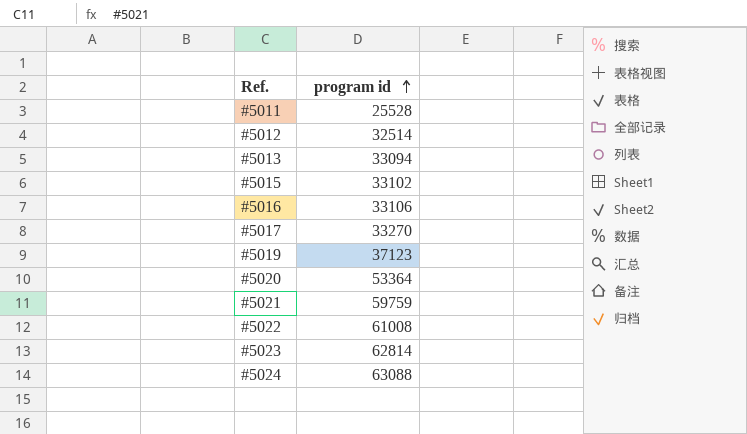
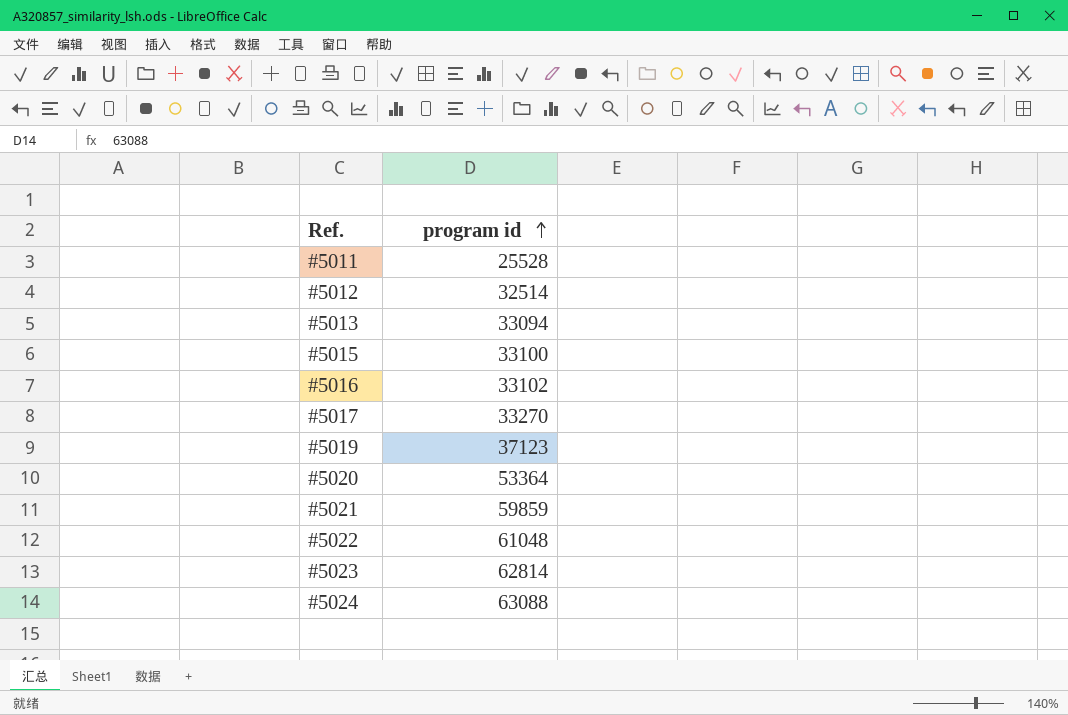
#5015 | program id: 33102 -> 33100
#5016 | program id: 33106 -> 33102
#5021 | program id: 59759 -> 59859
#5022 | program id: 61008 -> 61048

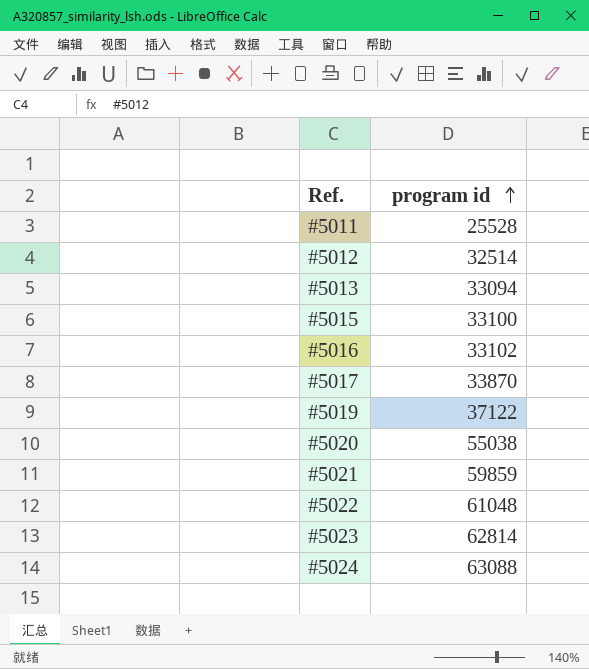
#5017 | program id: 33270 -> 33870
#5019 | program id: 37123 -> 37122
#5020 | program id: 53364 -> 55038

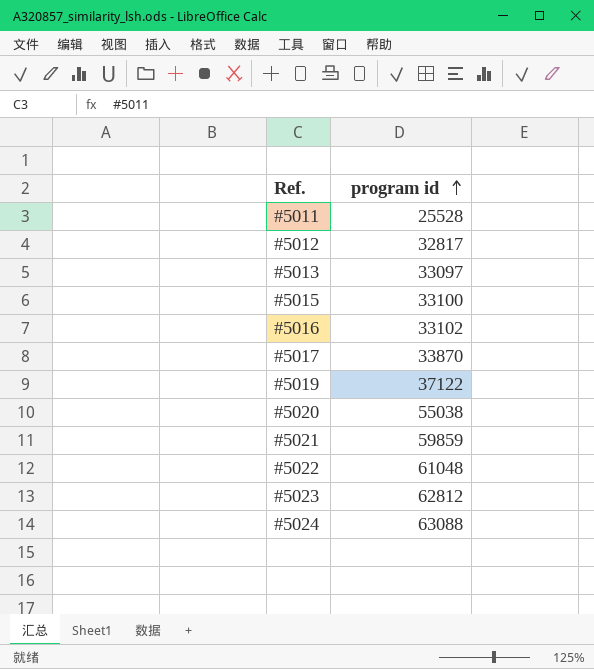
#5012 | program id: 32514 -> 32817
#5013 | program id: 33094 -> 33097
#5023 | program id: 62814 -> 62812

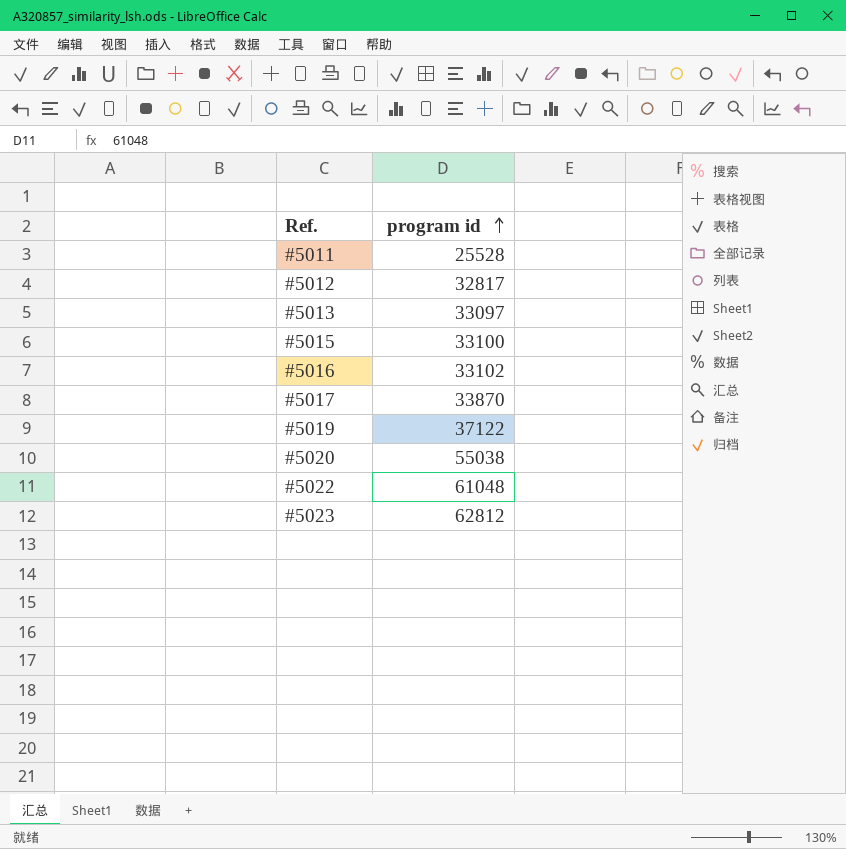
row #5021: 59859 -> none
row #5024: 63088 -> none

